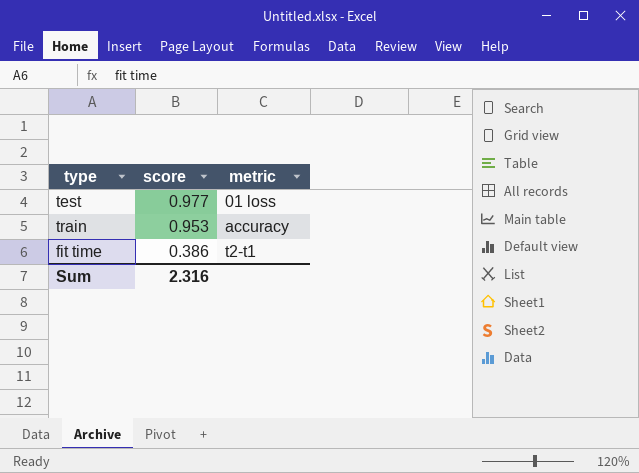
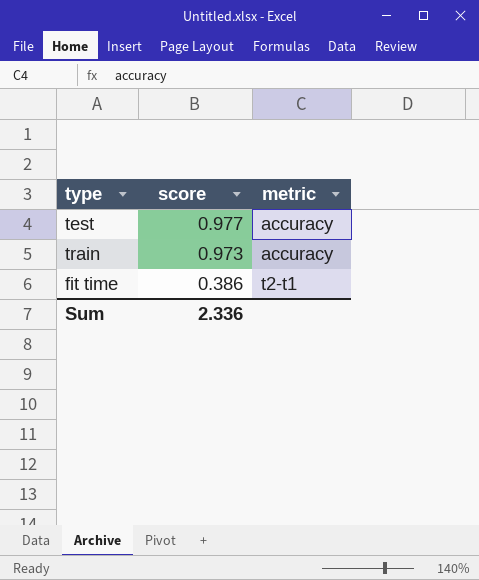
test | metric: 01 loss -> accuracy
train | score: 0.953 -> 0.973
Sum | score: 2.316 -> 2.336

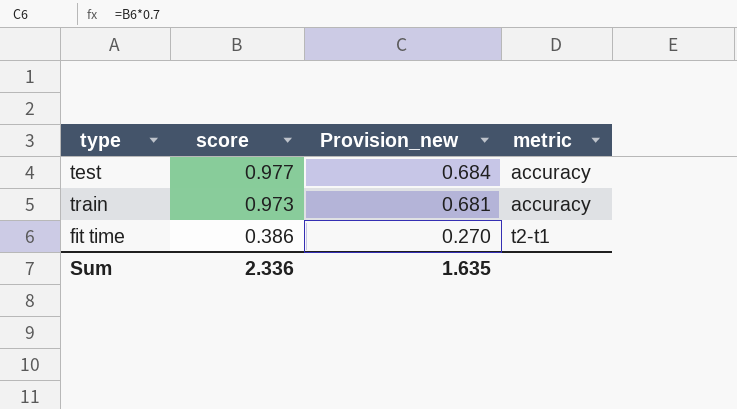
column Provision_new | formula: none -> [score] * 0.7

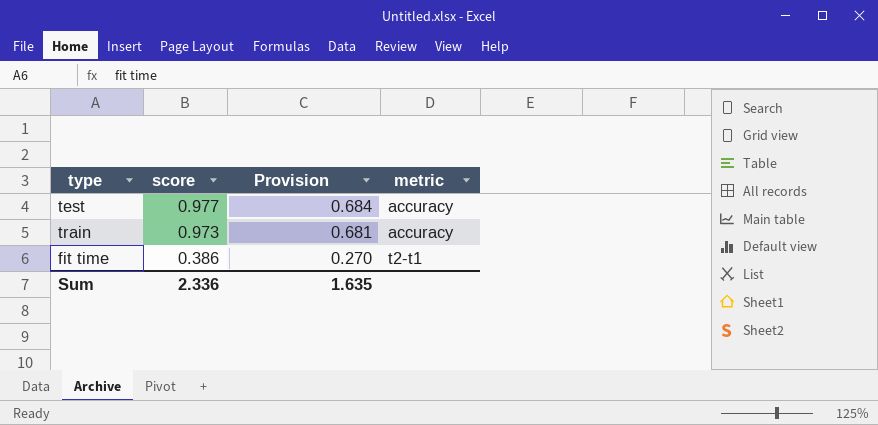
column name: Provision_new -> Provision

